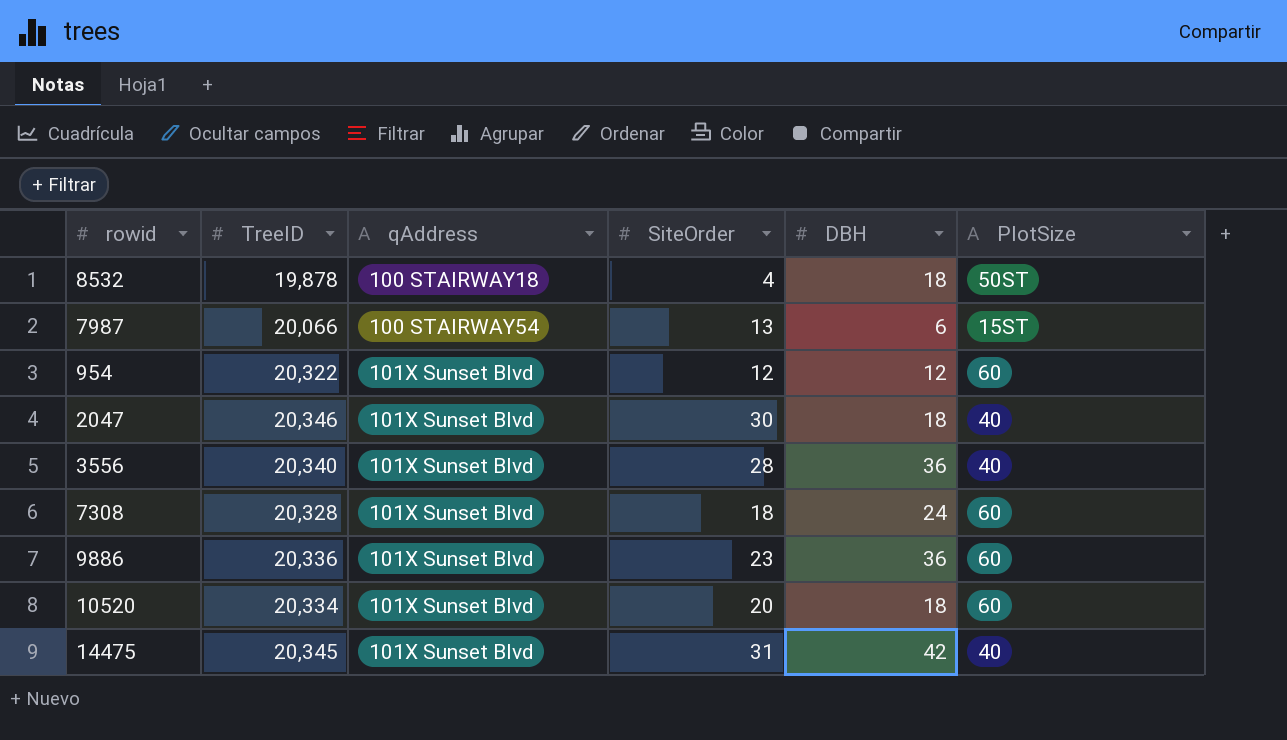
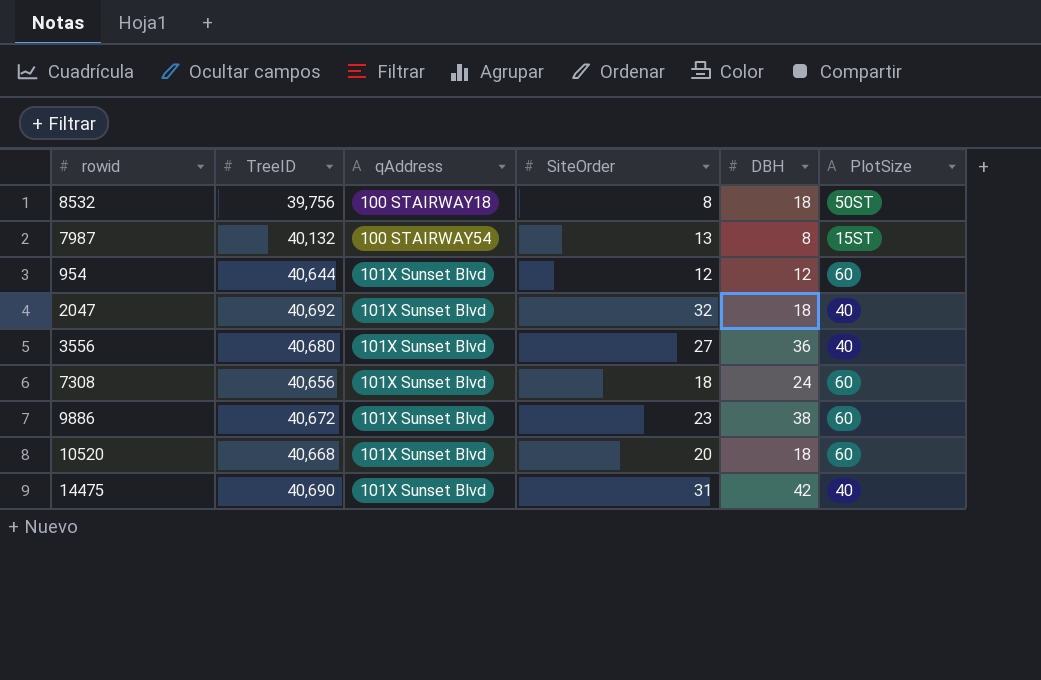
8532 | TreeID: 19,878 -> 39,756
8532 | SiteOrder: 4 -> 8
7987 | TreeID: 20,066 -> 40,132
7987 | DBH: 6 -> 8
954 | TreeID: 20,322 -> 40,644
2047 | TreeID: 20,346 -> 40,692
2047 | SiteOrder: 30 -> 32
3556 | TreeID: 20,340 -> 40,680
3556 | SiteOrder: 28 -> 27
7308 | TreeID: 20,328 -> 40,656
9886 | TreeID: 20,336 -> 40,672
9886 | DBH: 36 -> 38
10520 | TreeID: 20,334 -> 40,668
14475 | TreeID: 20,345 -> 40,690

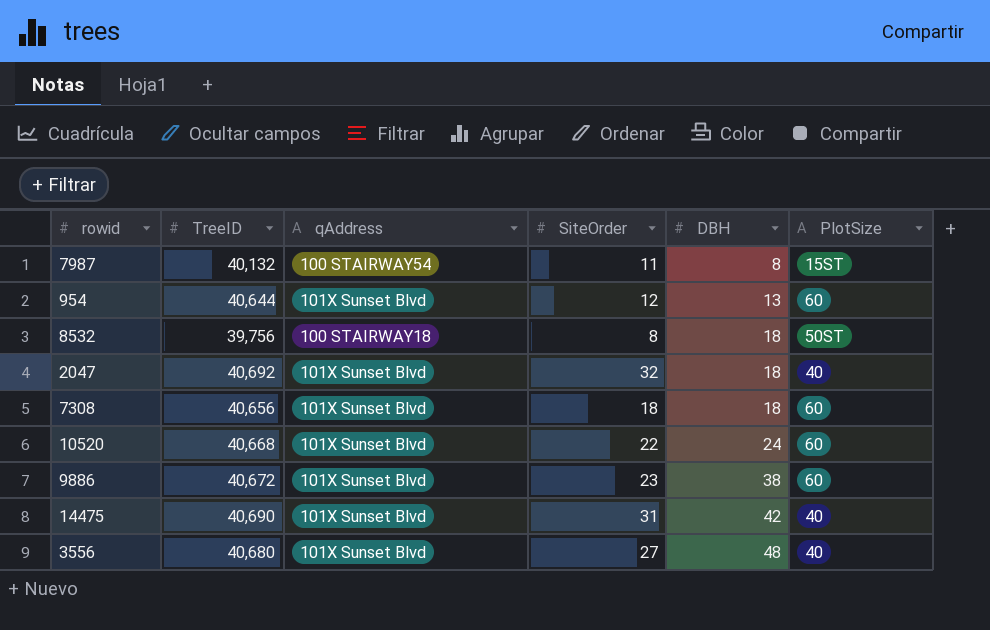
row order: qAddress ascending -> DBH ascending
7987 | SiteOrder: 13 -> 11
954 | DBH: 12 -> 13
7308 | DBH: 24 -> 18
10520 | SiteOrder: 20 -> 22
10520 | DBH: 18 -> 24
3556 | DBH: 36 -> 48

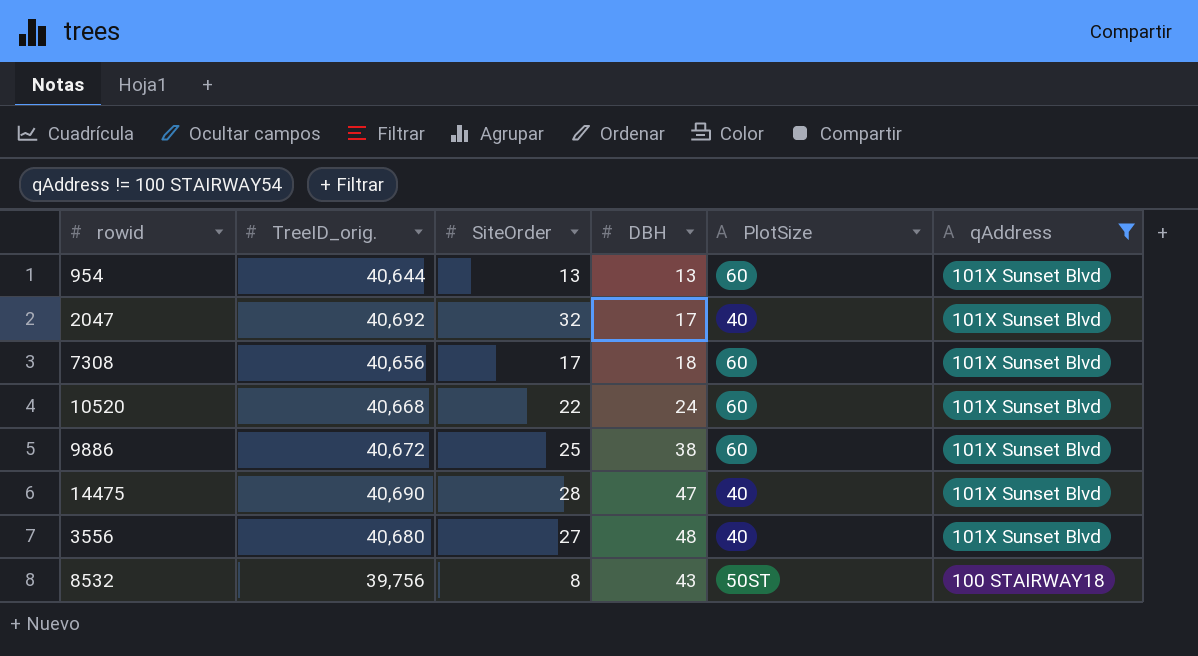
filter: none -> qAddress != 100 STAIRWAY54
row order: DBH ascending -> qAddress descending
column name: TreeID -> TreeID_orig.
column qAddress | position: 3 -> 6
954 | SiteOrder: 12 -> 13
2047 | DBH: 18 -> 17
7308 | SiteOrder: 18 -> 17
9886 | SiteOrder: 23 -> 25
14475 | SiteOrder: 31 -> 28
14475 | DBH: 42 -> 47
8532 | DBH: 18 -> 43

